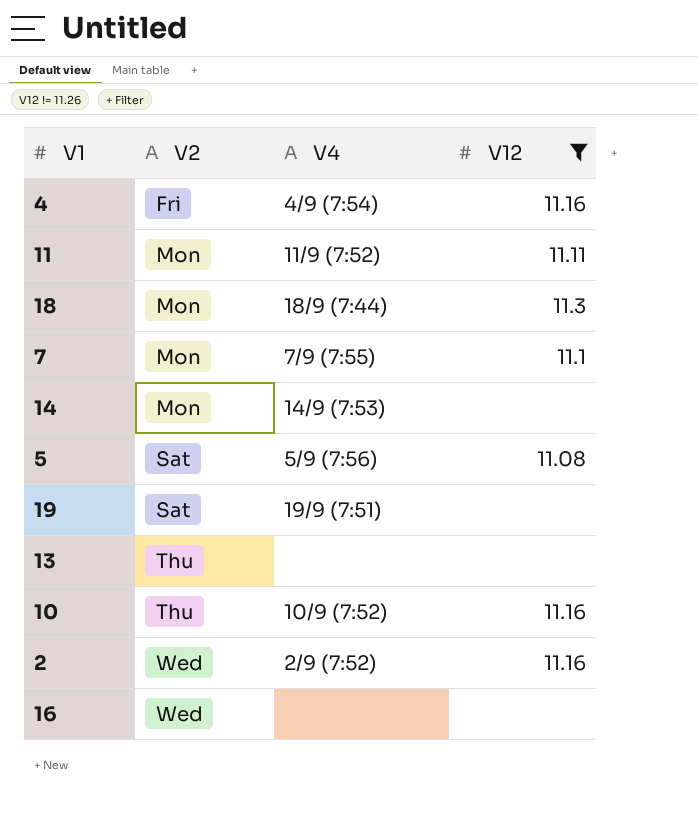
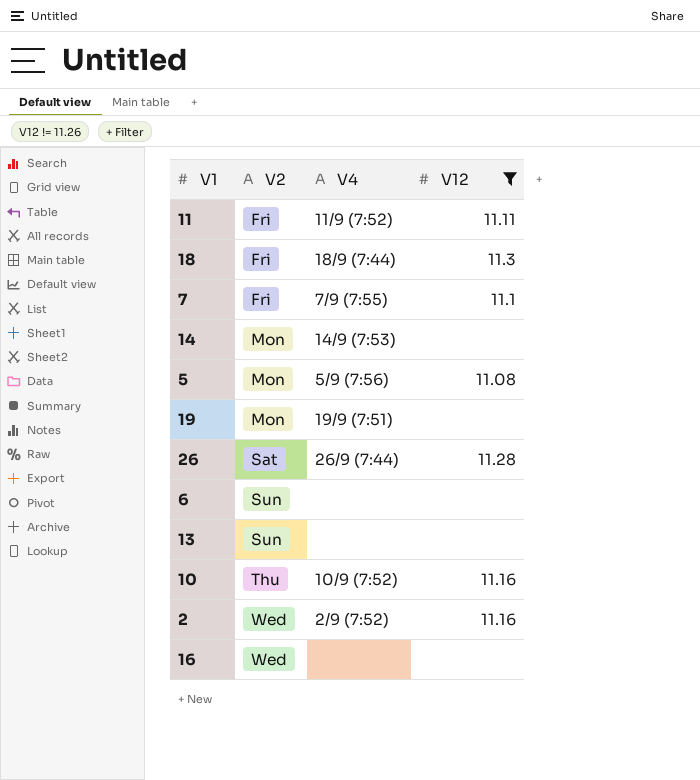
row 4: Fri | 4/9 (7:54) | 11.16 -> none
11 | V2: Mon -> Fri
18 | V2: Mon -> Fri
7 | V2: Mon -> Fri
5 | V2: Sat -> Mon
19 | V2: Sat -> Mon
row 26: none -> Sat | 26/9 (7:44) | 11.28
row 6: none -> Sun | none | none
13 | V2: Thu -> Sun

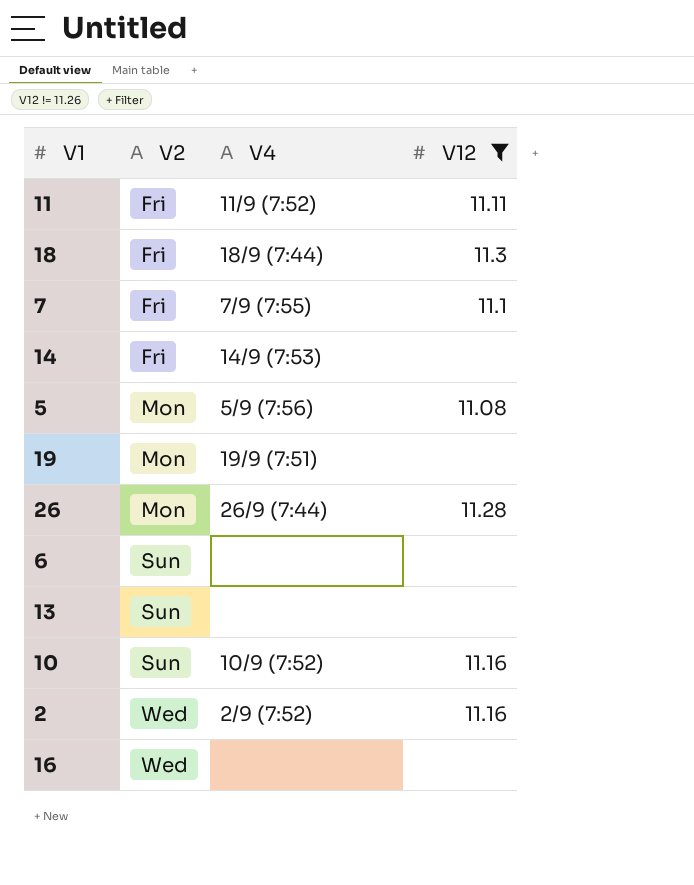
14 | V2: Mon -> Fri
26 | V2: Sat -> Mon
10 | V2: Thu -> Sun

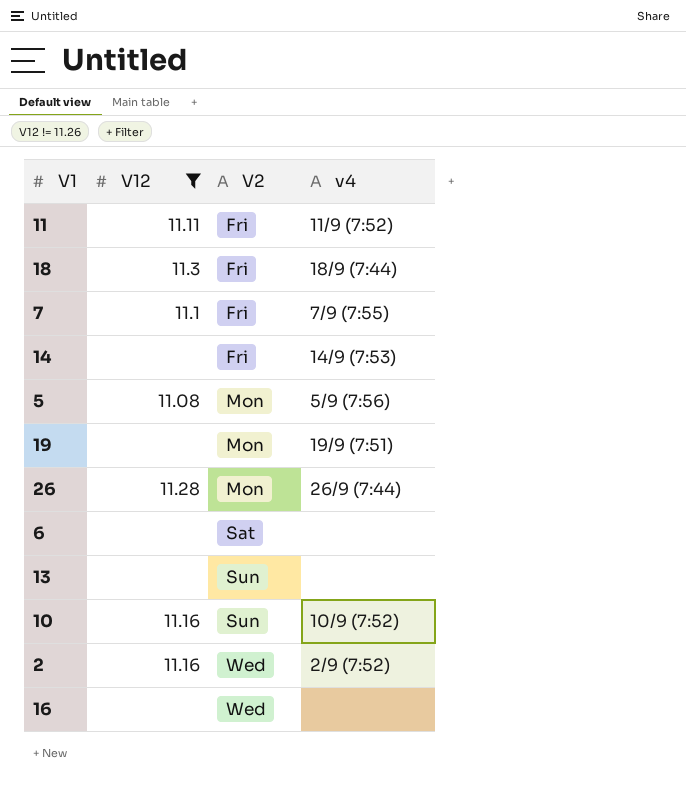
column V12 | position: 4 -> 2
column name: V4 -> v4
6 | V2: Sun -> Sat

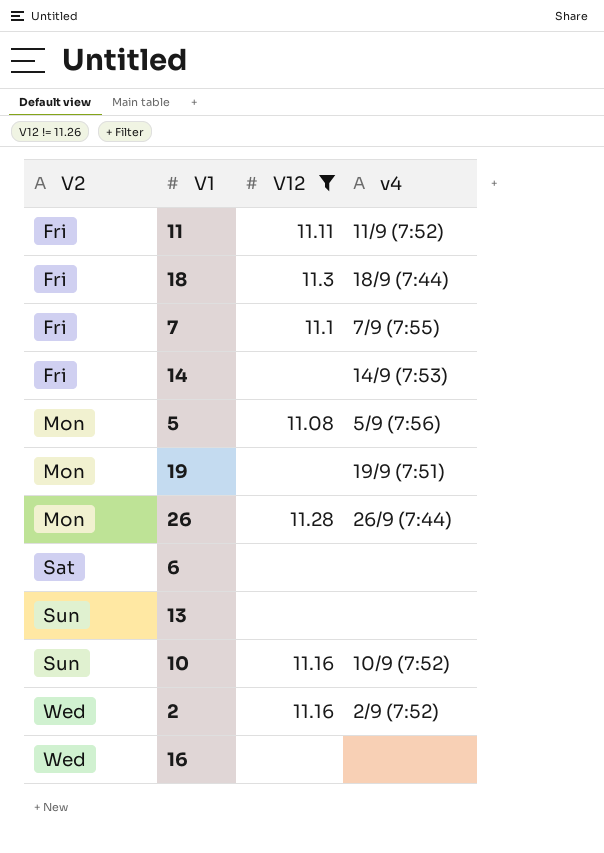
column V2 | position: 3 -> 1

